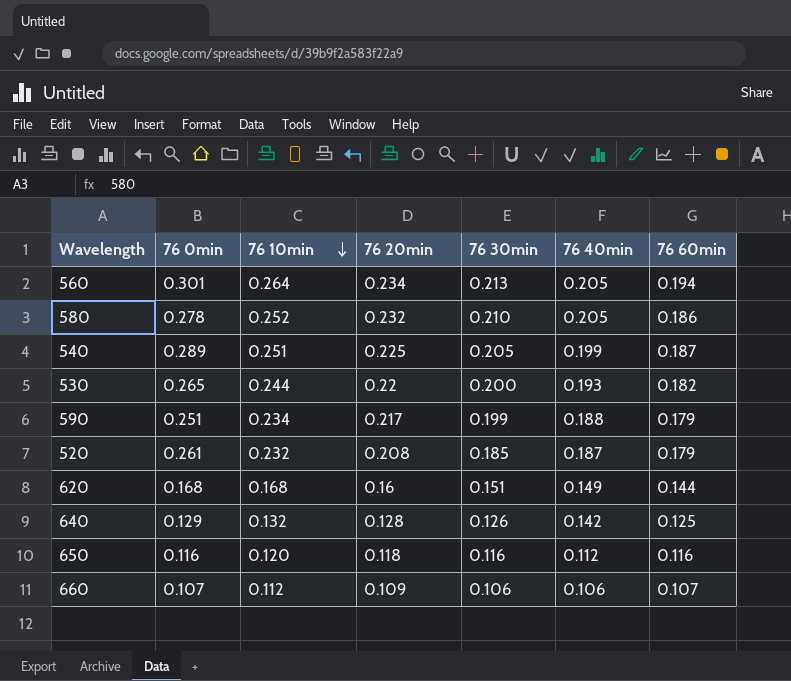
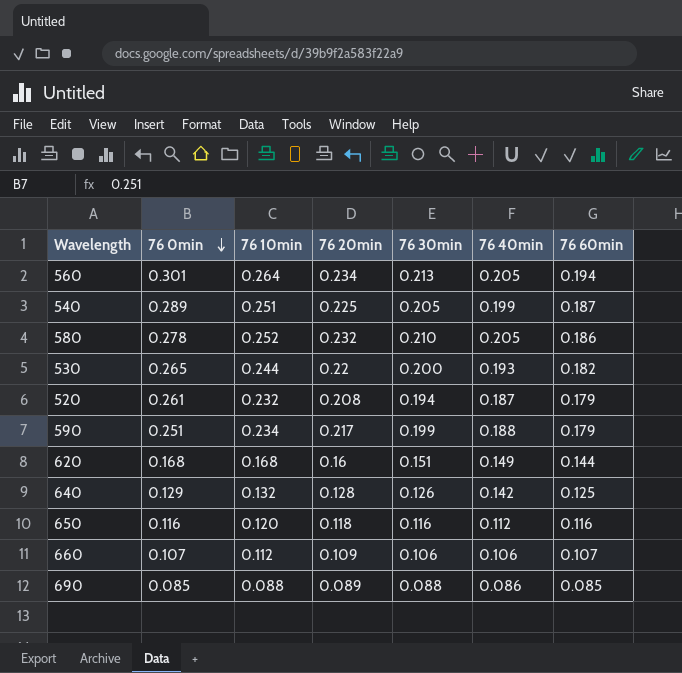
row order: 76 10min descending -> 76 0min descending
520 | 76 30min: 0.185 -> 0.194
row 690: none -> 0.085 | 0.088 | 0.089 | 0.088 | 0.086 | 0.085

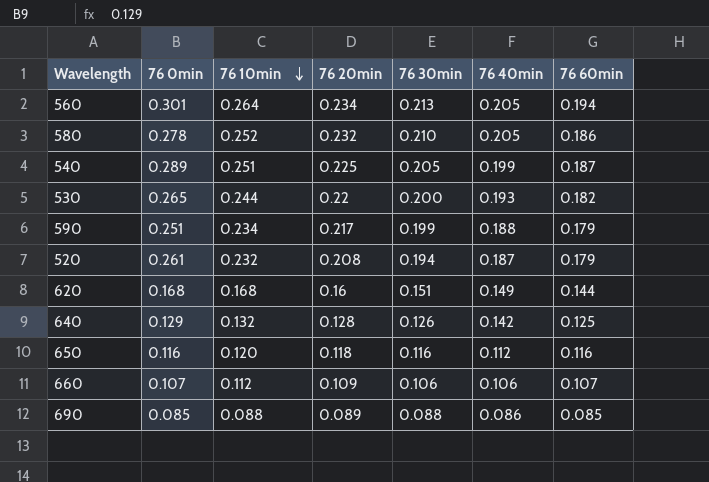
row order: 76 0min descending -> 76 10min descending

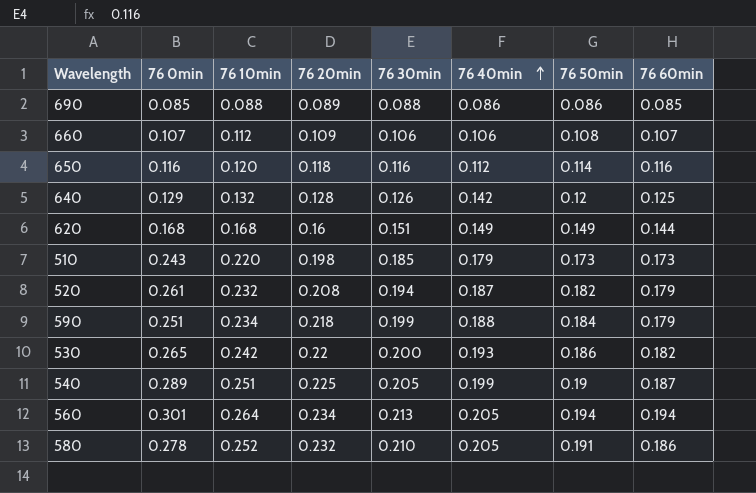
row order: 76 10min descending -> 76 40min ascending
column 76 50min | position: none -> 7
row 510: none -> 0.243 | 0.220 | 0.198 | 0.185 | 0.179 | 0.173 | 0.173
590 | 76 20min: 0.217 -> 0.218
530 | 76 10min: 0.244 -> 0.242

